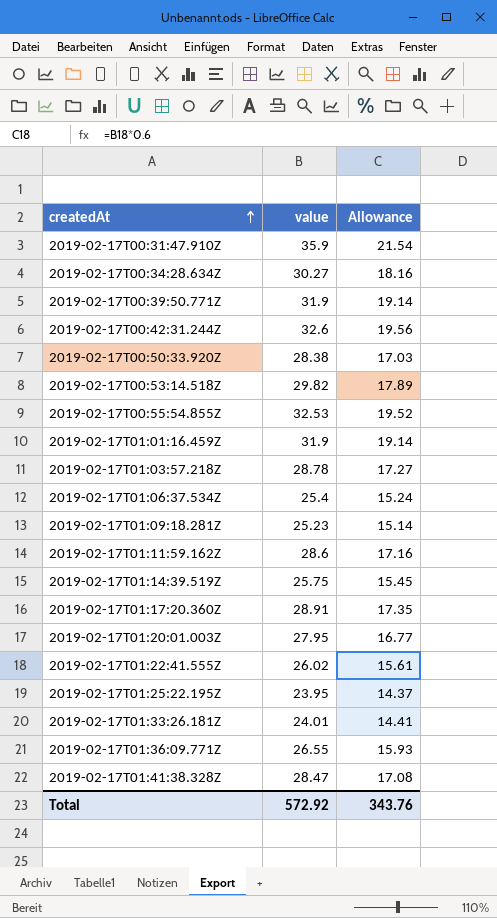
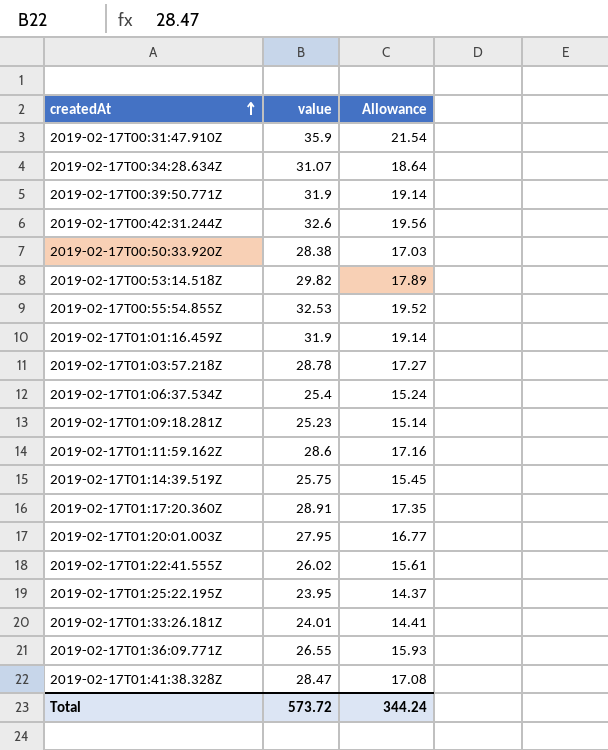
2019-02-17T00:34:28.634Z | value: 30.27 -> 31.07
2019-02-17T00:34:28.634Z | Allowance: 18.16 -> 18.64
Total | value: 572.92 -> 573.72
Total | Allowance: 343.76 -> 344.24

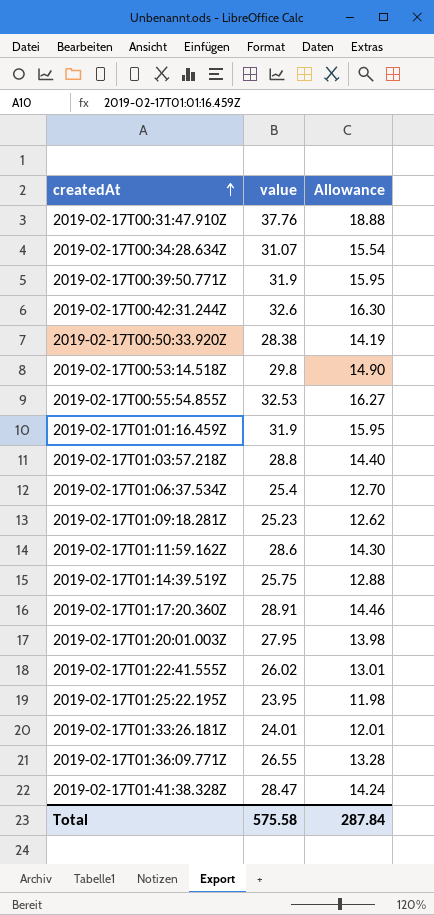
column Allowance | formula: [value] * 0.6 -> [value] * 0.5
2019-02-17T00:31:47.910Z | value: 35.9 -> 37.76
2019-02-17T00:53:14.518Z | value: 29.82 -> 29.8
2019-02-17T01:03:57.218Z | value: 28.78 -> 28.8
Total | value: 573.72 -> 575.58
Total | Allowance: 344.24 -> 287.84

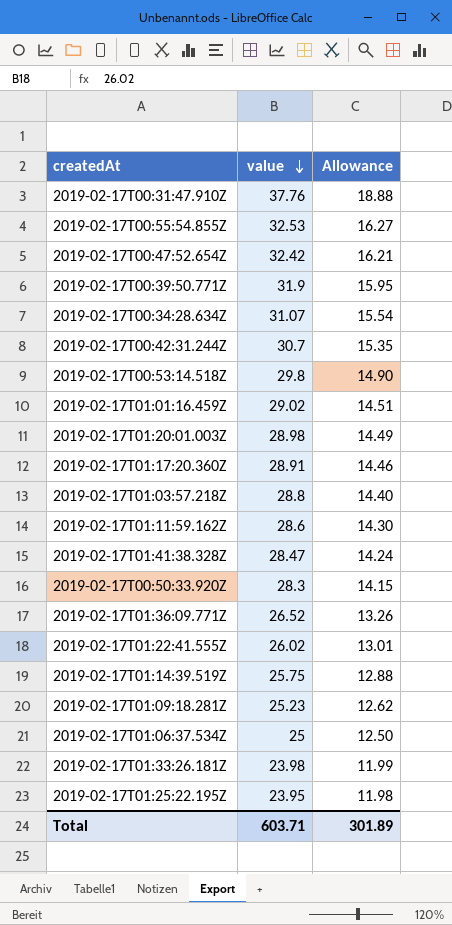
row order: createdAt ascending -> value descending
row 2019-02-17T00:47:52.654Z: none -> 32.42 | 16.21
2019-02-17T00:42:31.244Z | value: 32.6 -> 30.7
2019-02-17T00:42:31.244Z | Allowance: 16.30 -> 15.35
2019-02-17T01:01:16.459Z | value: 31.9 -> 29.02
2019-02-17T01:01:16.459Z | Allowance: 15.95 -> 14.51
2019-02-17T01:20:01.003Z | value: 27.95 -> 28.98
2019-02-17T01:20:01.003Z | Allowance: 13.98 -> 14.49
2019-02-17T00:50:33.920Z | value: 28.38 -> 28.3
2019-02-17T00:50:33.920Z | Allowance: 14.19 -> 14.15
2019-02-17T01:36:09.771Z | value: 26.55 -> 26.52
2019-02-17T01:36:09.771Z | Allowance: 13.28 -> 13.26
2019-02-17T01:06:37.534Z | value: 25.4 -> 25
2019-02-17T01:06:37.534Z | Allowance: 12.70 -> 12.50
2019-02-17T01:33:26.181Z | value: 24.01 -> 23.98
2019-02-17T01:33:26.181Z | Allowance: 12.01 -> 11.99
Total | value: 575.58 -> 603.71
Total | Allowance: 287.84 -> 301.89

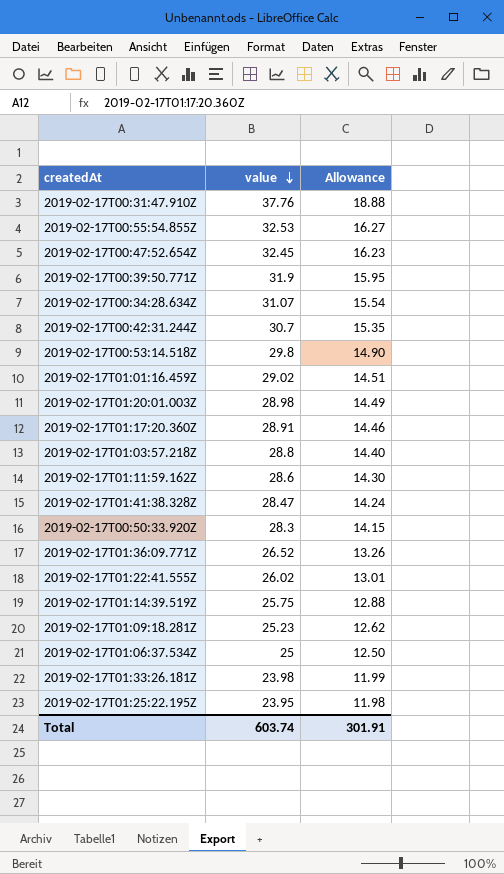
2019-02-17T00:47:52.654Z | value: 32.42 -> 32.45
2019-02-17T00:47:52.654Z | Allowance: 16.21 -> 16.23
Total | value: 603.71 -> 603.74
Total | Allowance: 301.89 -> 301.91

